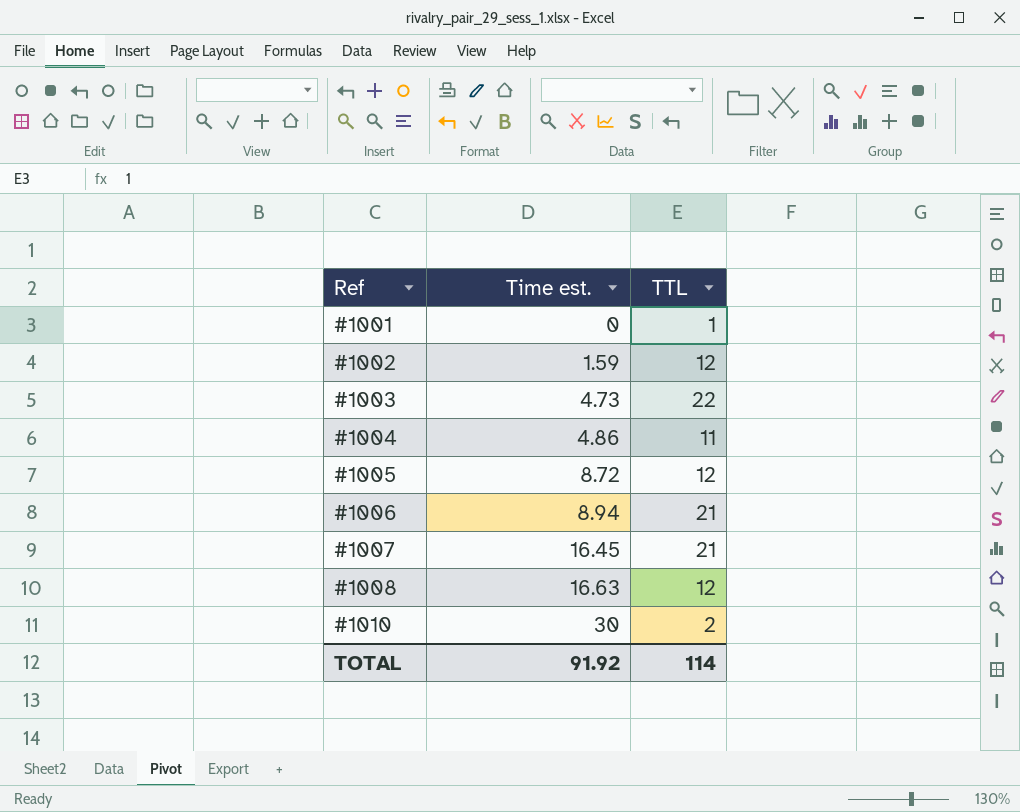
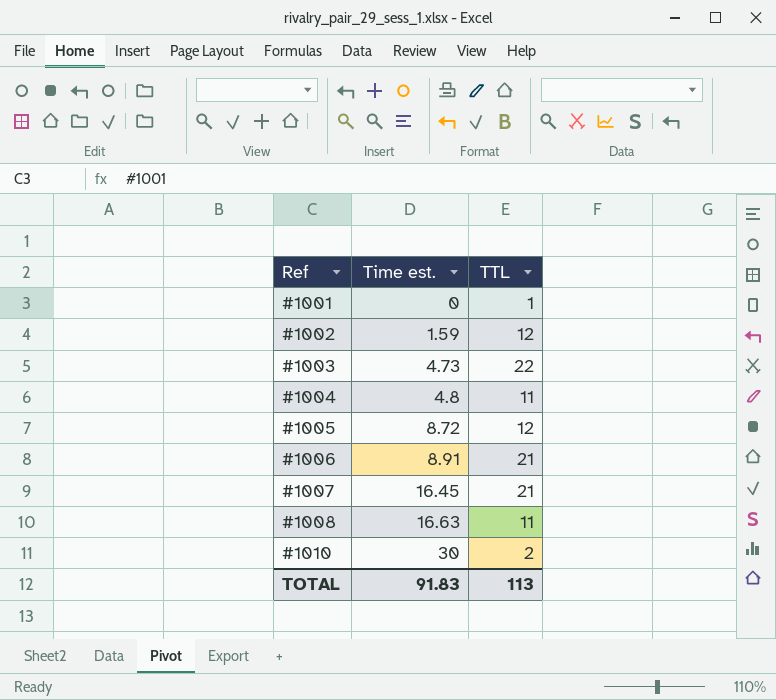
#1004 | Time est.: 4.86 -> 4.8
#1006 | Time est.: 8.94 -> 8.91
#1008 | TTL: 12 -> 11
TOTAL | Time est.: 91.92 -> 91.83
TOTAL | TTL: 114 -> 113

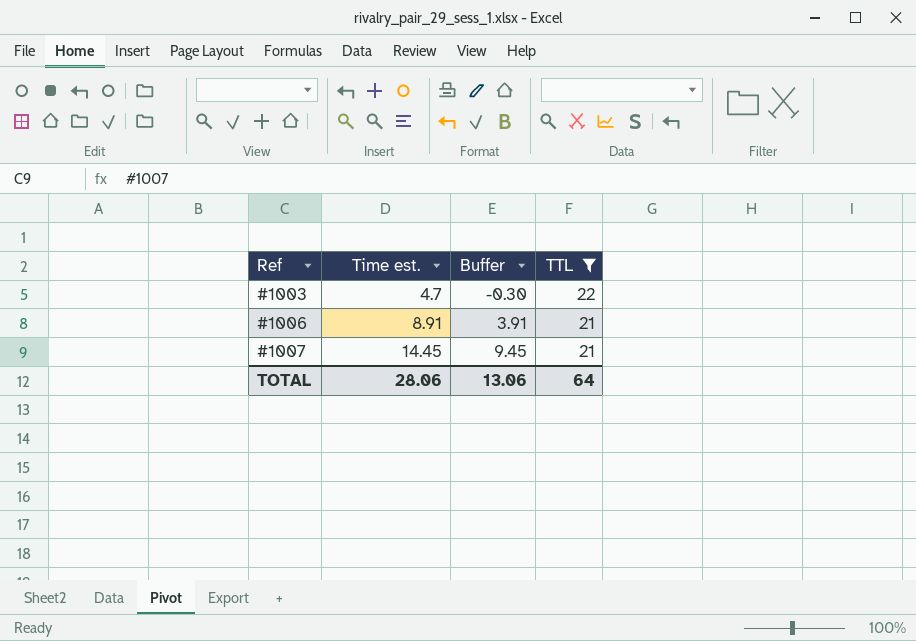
filter: none -> TTL >= 21
column Buffer | formula: none -> [Time est.] - 5
#1003 | Time est.: 4.73 -> 4.7
#1007 | Time est.: 16.45 -> 14.45
TOTAL | Time est.: 91.83 -> 28.06
TOTAL | TTL: 113 -> 64

